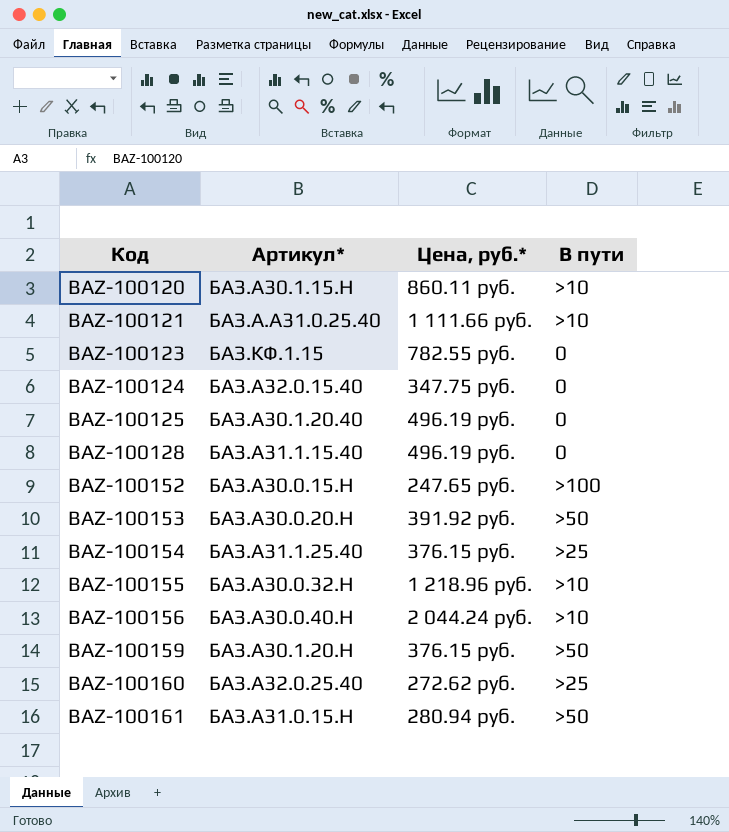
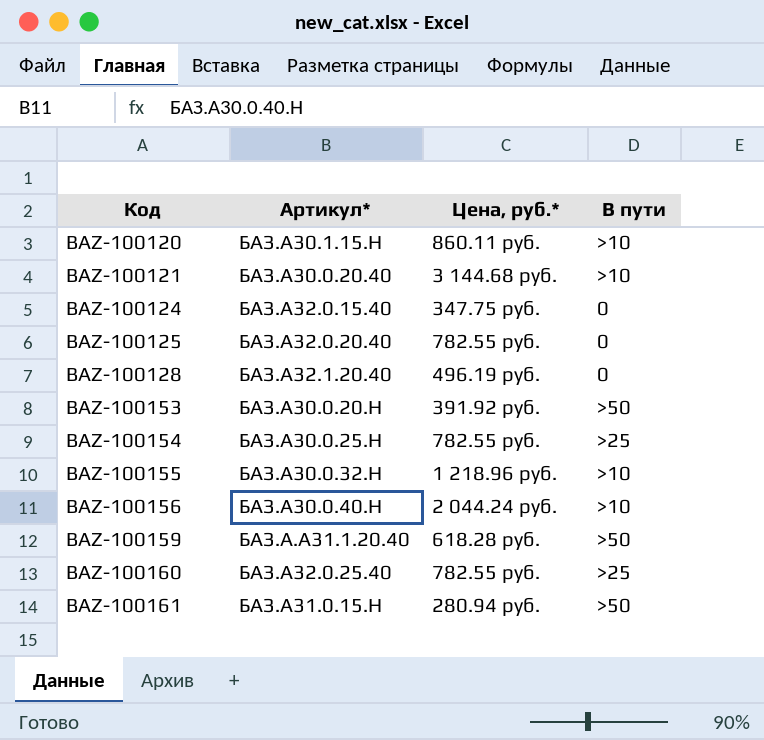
row BAZ-100123: БАЗ.КФ.1.15 | 782.55 руб. | 0 -> none
row BAZ-100152: БАЗ.А30.0.15.Н | 247.65 руб. | >100 -> none
BAZ-100121 | Артикул*: БАЗ.А.А31.0.25.40 -> БАЗ.А30.0.20.40
BAZ-100121 | Цена, руб.*: 1 111.66 руб. -> 3 144.68 руб.
BAZ-100125 | Артикул*: БАЗ.А30.1.20.40 -> БАЗ.А32.0.20.40
BAZ-100125 | Цена, руб.*: 496.19 руб. -> 782.55 руб.
BAZ-100128 | Артикул*: БАЗ.А31.1.15.40 -> БАЗ.А32.1.20.40
BAZ-100154 | Артикул*: БАЗ.А31.1.25.40 -> БАЗ.А30.0.25.Н
BAZ-100154 | Цена, руб.*: 376.15 руб. -> 782.55 руб.
BAZ-100159 | Артикул*: БАЗ.А30.1.20.Н -> БАЗ.А.А31.1.20.40
BAZ-100159 | Цена, руб.*: 376.15 руб. -> 618.28 руб.
BAZ-100160 | Цена, руб.*: 272.62 руб. -> 782.55 руб.

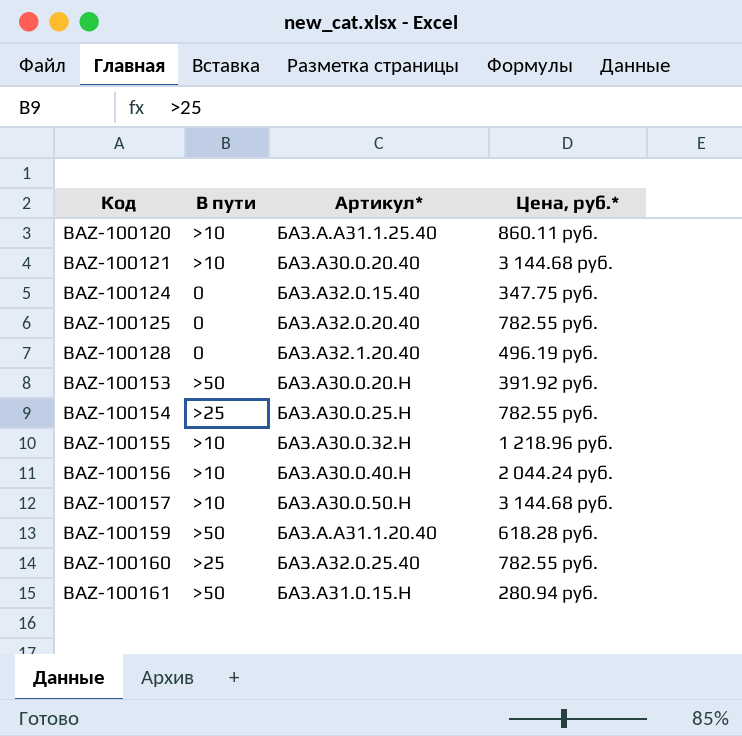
column В пути | position: 4 -> 2
BAZ-100120 | Артикул*: БАЗ.А30.1.15.Н -> БАЗ.А.А31.1.25.40
row BAZ-100157: none -> >10 | БАЗ.А30.0.50.Н | 3 144.68 руб.

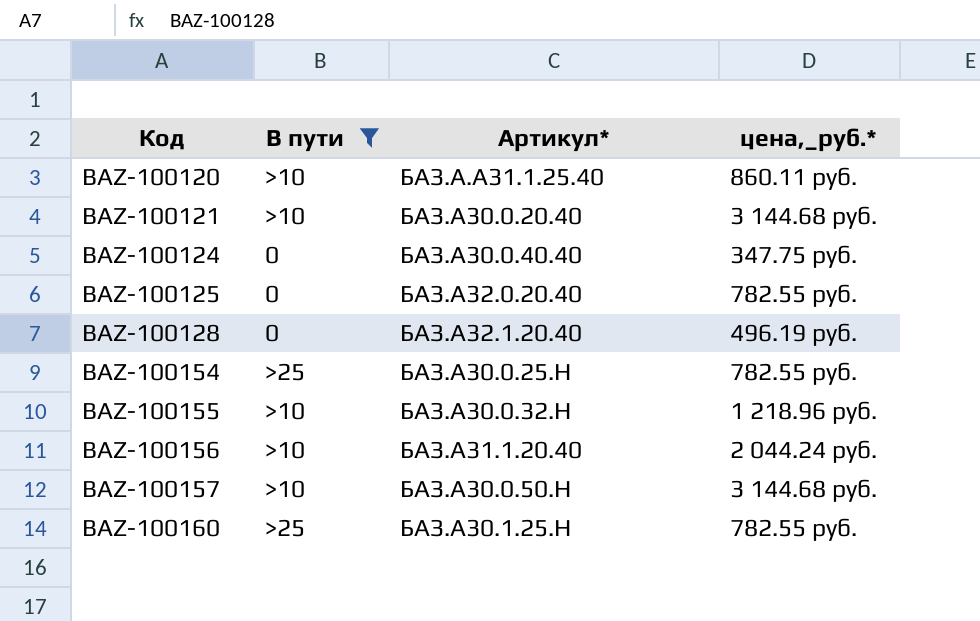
filter: none -> В пути != >50
column name: Цена, руб.* -> цена,_руб.*
BAZ-100124 | Артикул*: БАЗ.А32.0.15.40 -> БАЗ.А30.0.40.40
BAZ-100156 | Артикул*: БАЗ.А30.0.40.Н -> БАЗ.А31.1.20.40
BAZ-100160 | Артикул*: БАЗ.А32.0.25.40 -> БАЗ.А30.1.25.Н

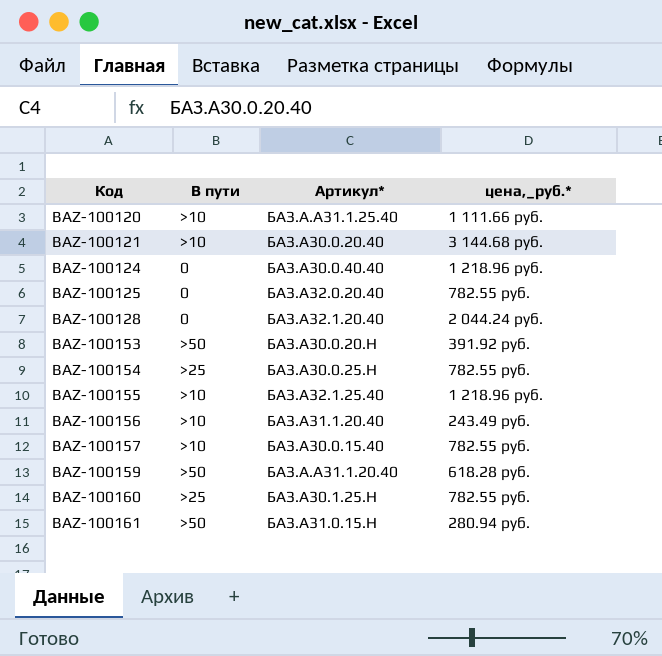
filter: В пути != >50 -> none
BAZ-100120 | цена,_руб.*: 860.11 руб. -> 1 111.66 руб.
BAZ-100124 | цена,_руб.*: 347.75 руб. -> 1 218.96 руб.
BAZ-100128 | цена,_руб.*: 496.19 руб. -> 2 044.24 руб.
BAZ-100155 | Артикул*: БАЗ.А30.0.32.Н -> БАЗ.А32.1.25.40
BAZ-100156 | цена,_руб.*: 2 044.24 руб. -> 243.49 руб.
BAZ-100157 | Артикул*: БАЗ.А30.0.50.Н -> БАЗ.А30.0.15.40
BAZ-100157 | цена,_руб.*: 3 144.68 руб. -> 782.55 руб.

